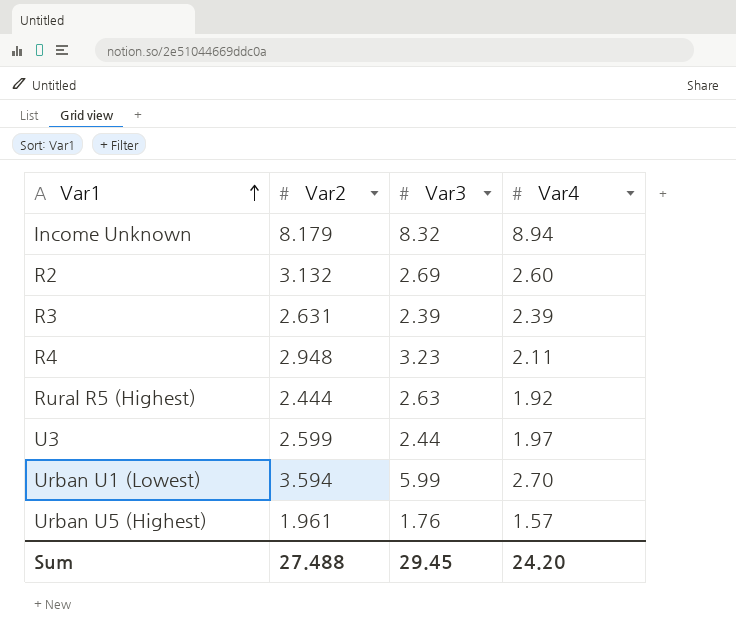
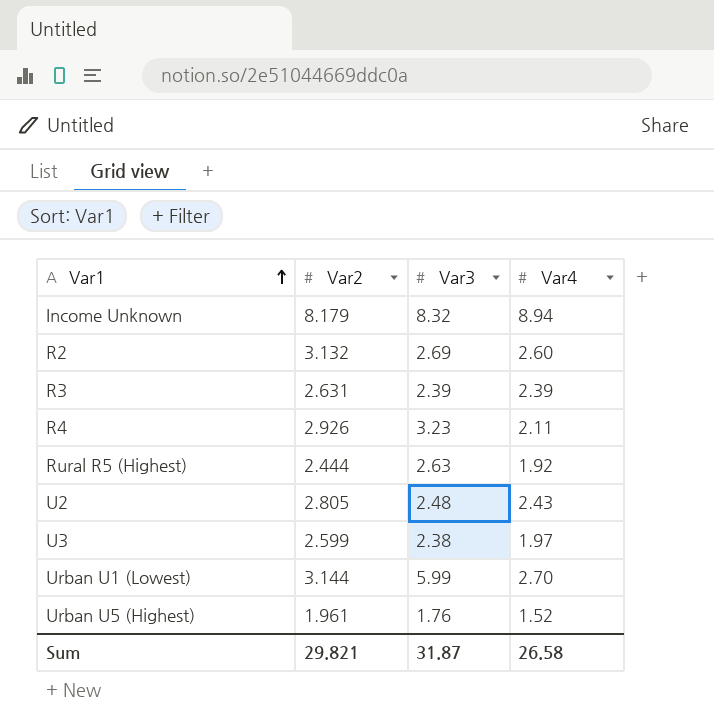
R4 | Var2: 2.948 -> 2.926
row U2: none -> 2.805 | 2.48 | 2.43
U3 | Var3: 2.44 -> 2.38
Urban U1 (Lowest) | Var2: 3.594 -> 3.144
Urban U5 (Highest) | Var4: 1.57 -> 1.52
Sum | Var2: 27.488 -> 29.821
Sum | Var3: 29.45 -> 31.87
Sum | Var4: 24.20 -> 26.58

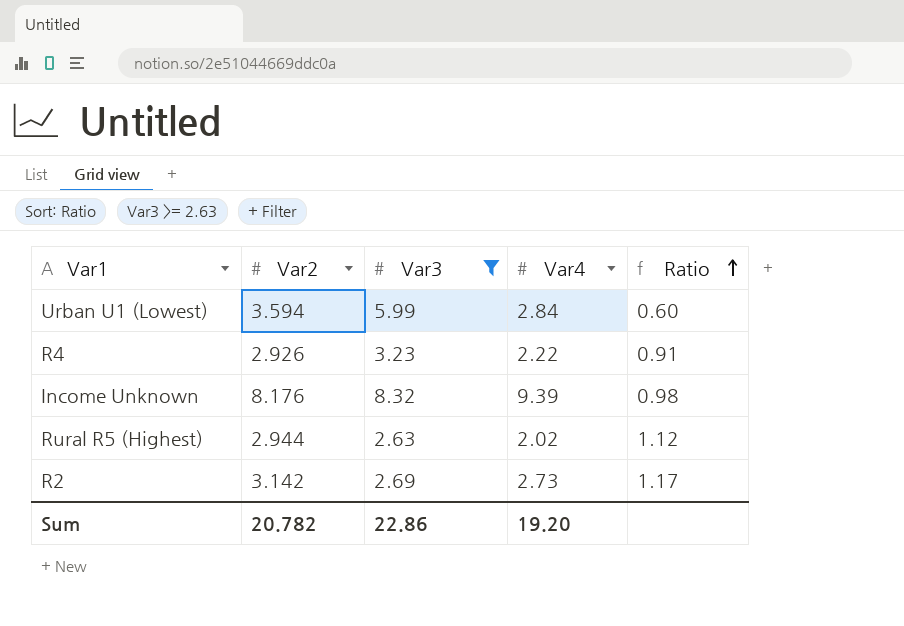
filter: none -> Var3 >= 2.63
row order: Var1 ascending -> Ratio ascending
column Ratio | formula: none -> [Var2] / [Var3]
Urban U1 (Lowest) | Var2: 3.144 -> 3.594
Urban U1 (Lowest) | Var4: 2.70 -> 2.84
R4 | Var4: 2.11 -> 2.22
Income Unknown | Var2: 8.179 -> 8.176
Income Unknown | Var4: 8.94 -> 9.39
Rural R5 (Highest) | Var2: 2.444 -> 2.944
Rural R5 (Highest) | Var4: 1.92 -> 2.02
R2 | Var2: 3.132 -> 3.142
R2 | Var4: 2.60 -> 2.73
Sum | Var2: 29.821 -> 20.782
Sum | Var3: 31.87 -> 22.86
Sum | Var4: 26.58 -> 19.20

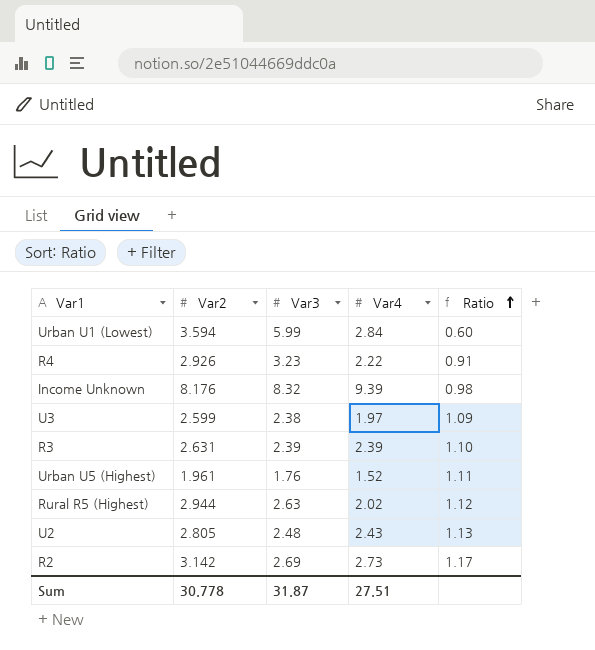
filter: Var3 >= 2.63 -> none
Sum | Var2: 20.782 -> 30.778
Sum | Var3: 22.86 -> 31.87
Sum | Var4: 19.20 -> 27.51

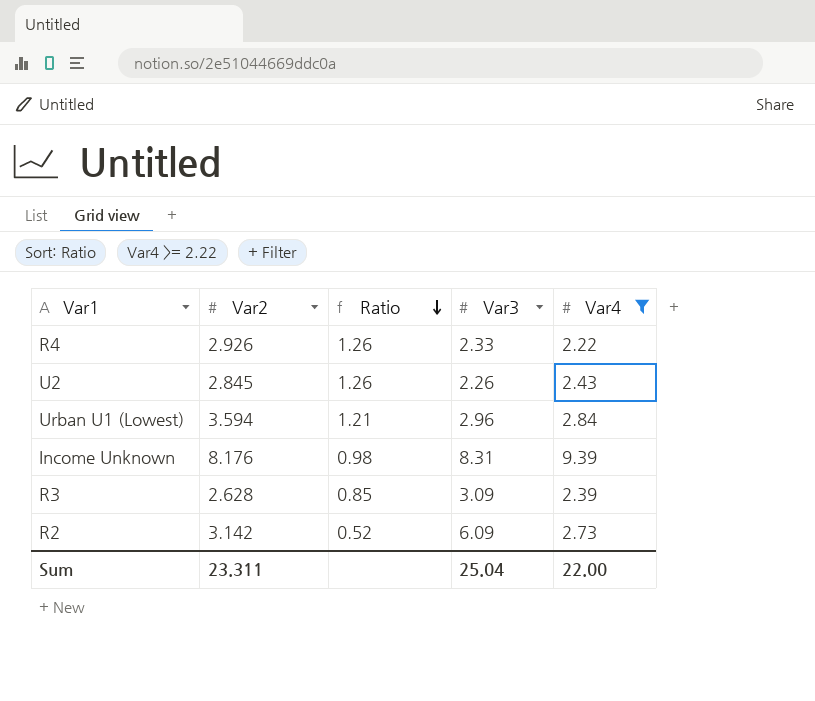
filter: none -> Var4 >= 2.22
row order: Ratio ascending -> Ratio descending
column Ratio | position: 5 -> 3
R4 | Ratio: 0.91 -> 1.26
R4 | Var3: 3.23 -> 2.33
U2 | Var2: 2.805 -> 2.845
U2 | Ratio: 1.13 -> 1.26
U2 | Var3: 2.48 -> 2.26
Urban U1 (Lowest) | Ratio: 0.60 -> 1.21
Urban U1 (Lowest) | Var3: 5.99 -> 2.96
Income Unknown | Var3: 8.32 -> 8.31
R3 | Var2: 2.631 -> 2.628
R3 | Ratio: 1.10 -> 0.85
R3 | Var3: 2.39 -> 3.09
R2 | Ratio: 1.17 -> 0.52
R2 | Var3: 2.69 -> 6.09
Sum | Var2: 30.778 -> 23.311
Sum | Var3: 31.87 -> 25.04
Sum | Var4: 27.51 -> 22.00

